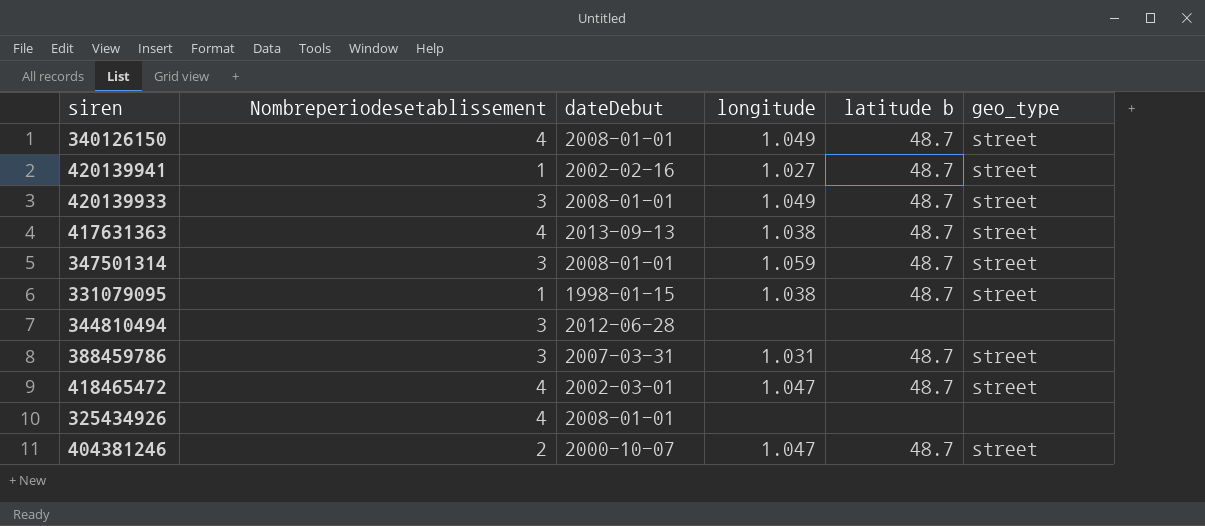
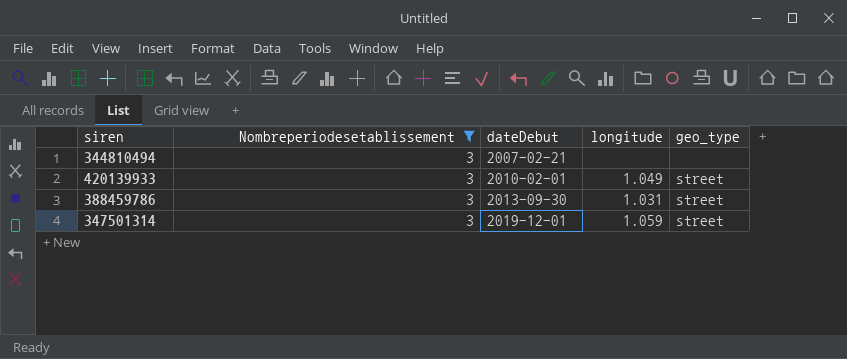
filter: none -> Nombreperiodesetablissement = 3
row order: none -> dateDebut ascending
column latitude b | position: 5 -> none
344810494 | dateDebut: 2012-06-28 -> 2007-02-21
420139933 | dateDebut: 2008-01-01 -> 2010-02-01
388459786 | dateDebut: 2007-03-31 -> 2013-09-30
347501314 | dateDebut: 2008-01-01 -> 2019-12-01

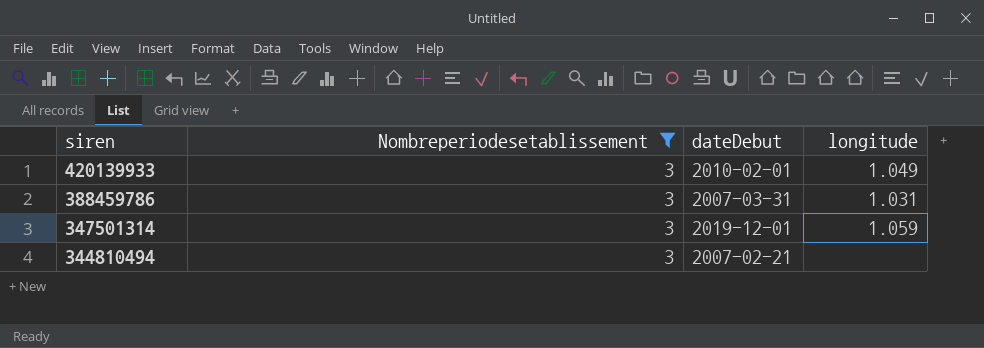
row order: dateDebut ascending -> siren descending
column geo_type | position: 5 -> none
388459786 | dateDebut: 2013-09-30 -> 2007-03-31

